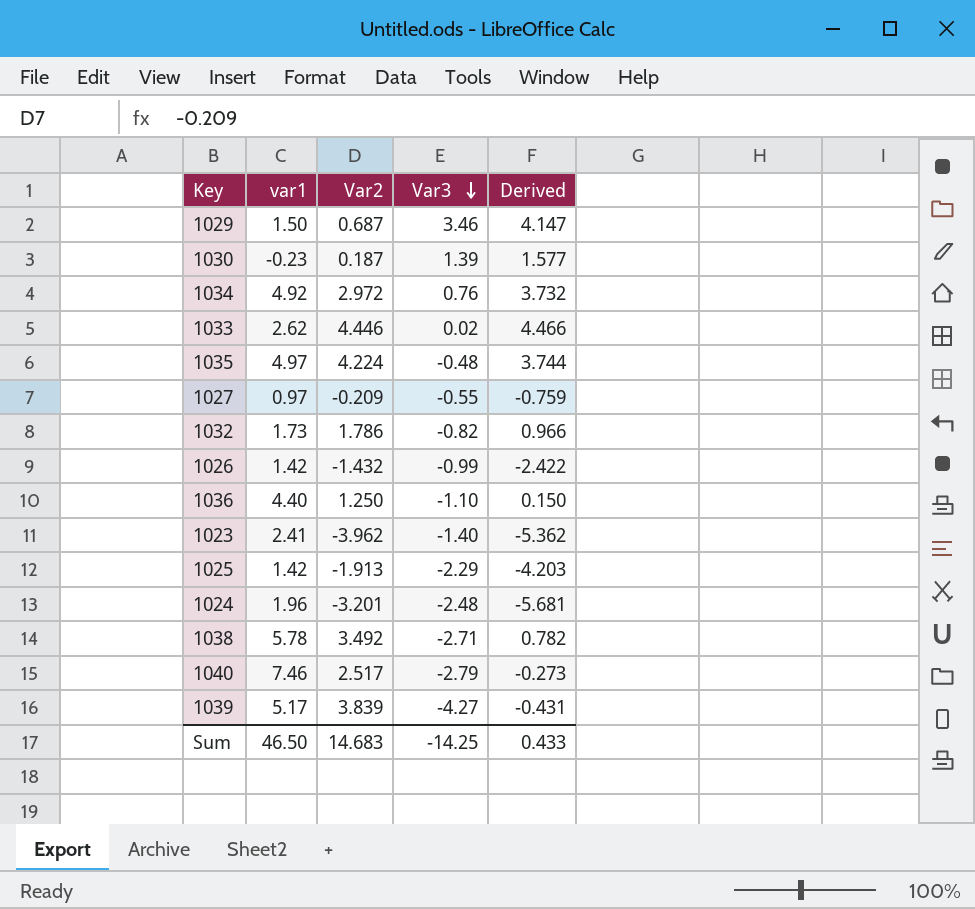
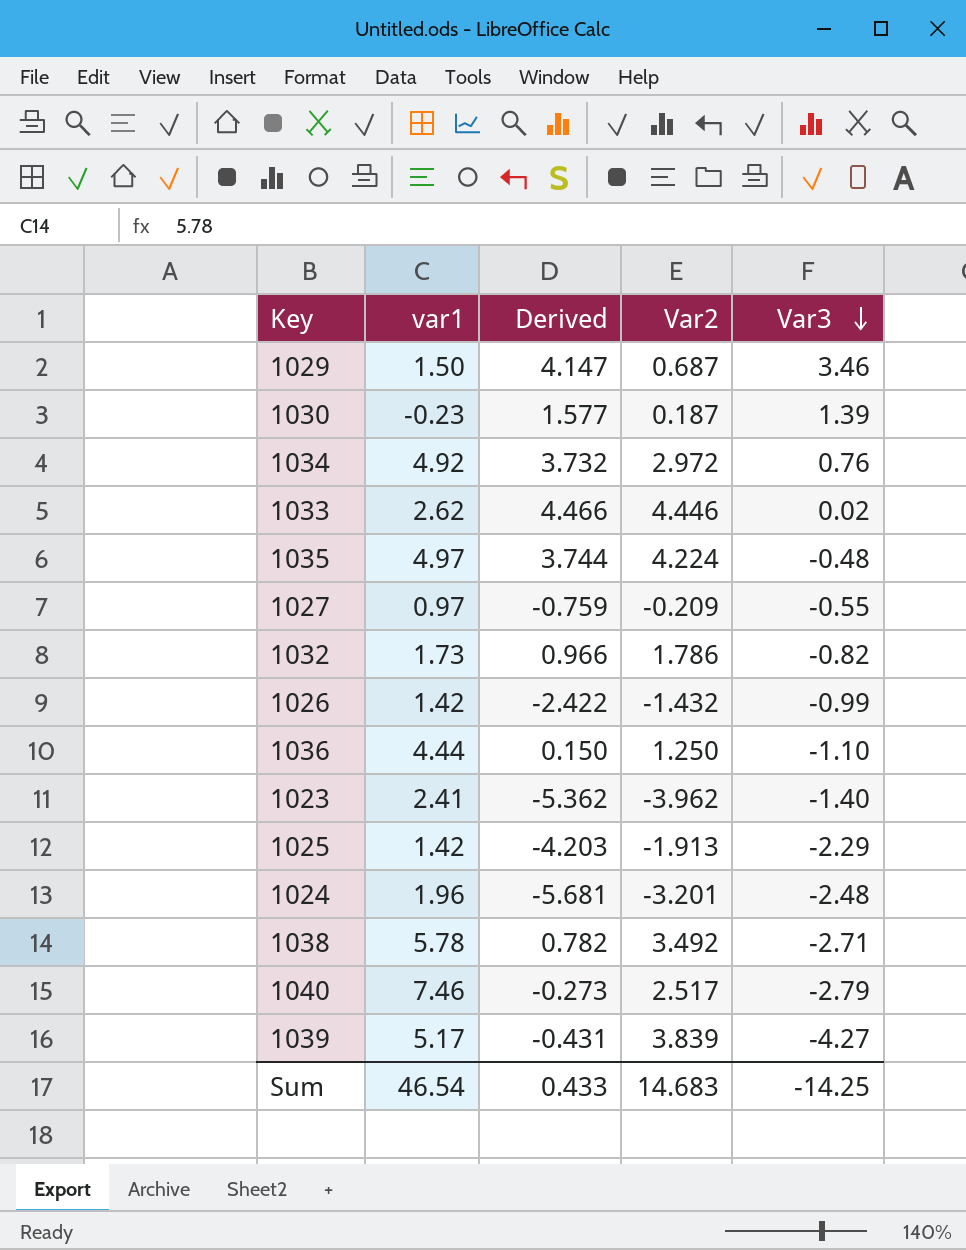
column Derived | position: 5 -> 3
1036 | var1: 4.40 -> 4.44
Sum | var1: 46.50 -> 46.54

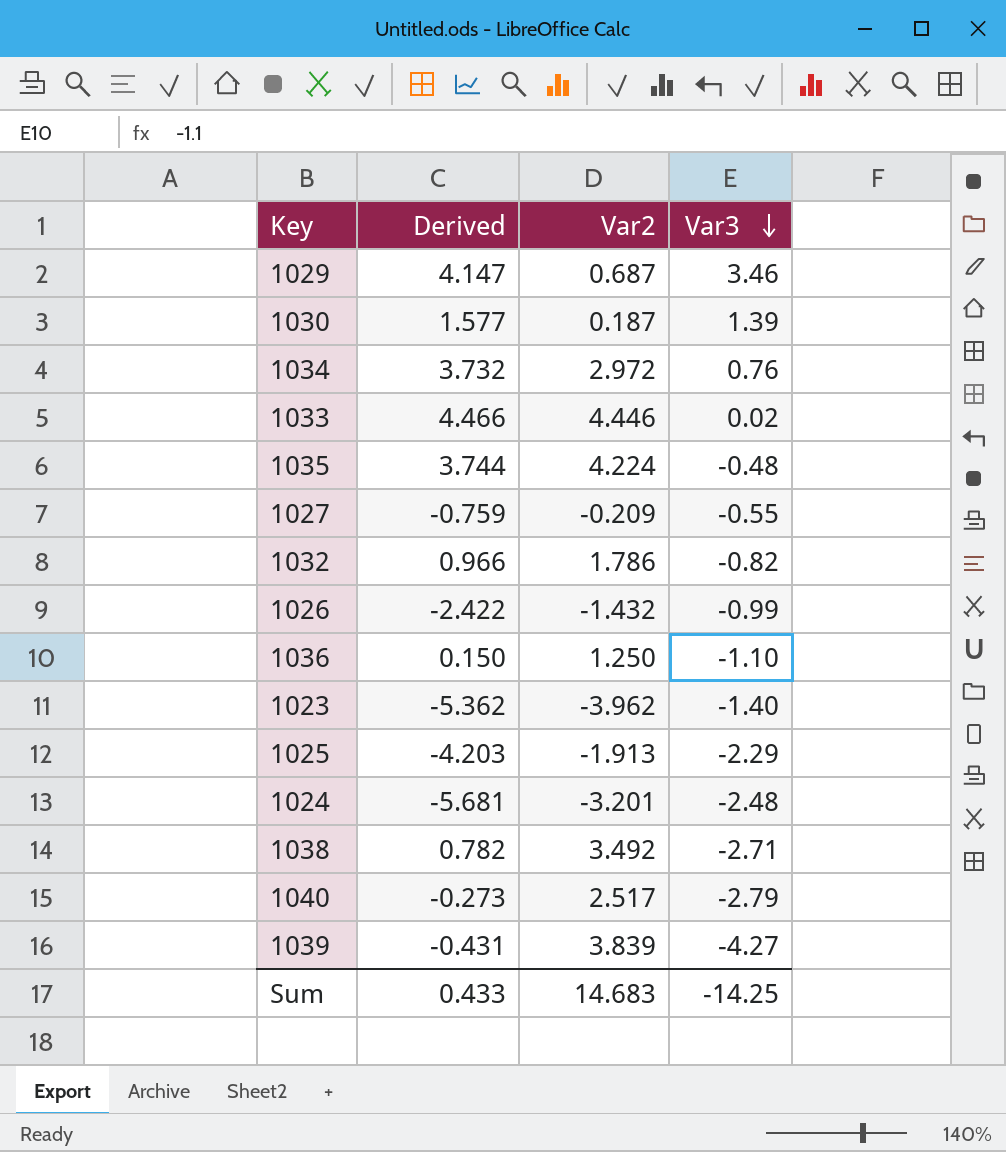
column var1 | position: 2 -> none

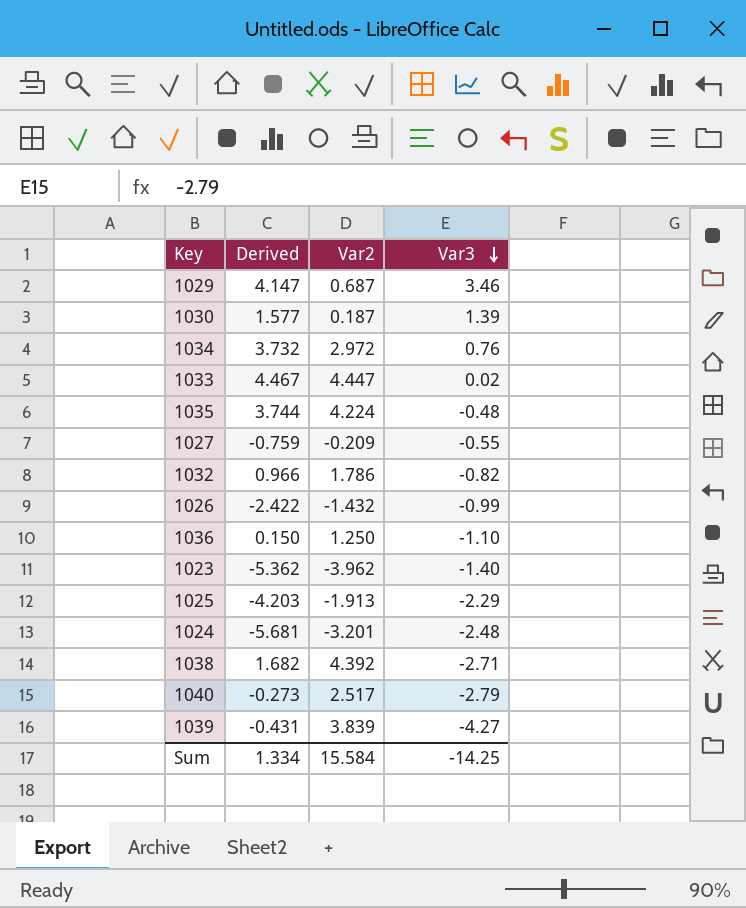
1033 | Derived: 4.466 -> 4.467
1033 | Var2: 4.446 -> 4.447
1038 | Derived: 0.782 -> 1.682
1038 | Var2: 3.492 -> 4.392
Sum | Derived: 0.433 -> 1.334
Sum | Var2: 14.683 -> 15.584

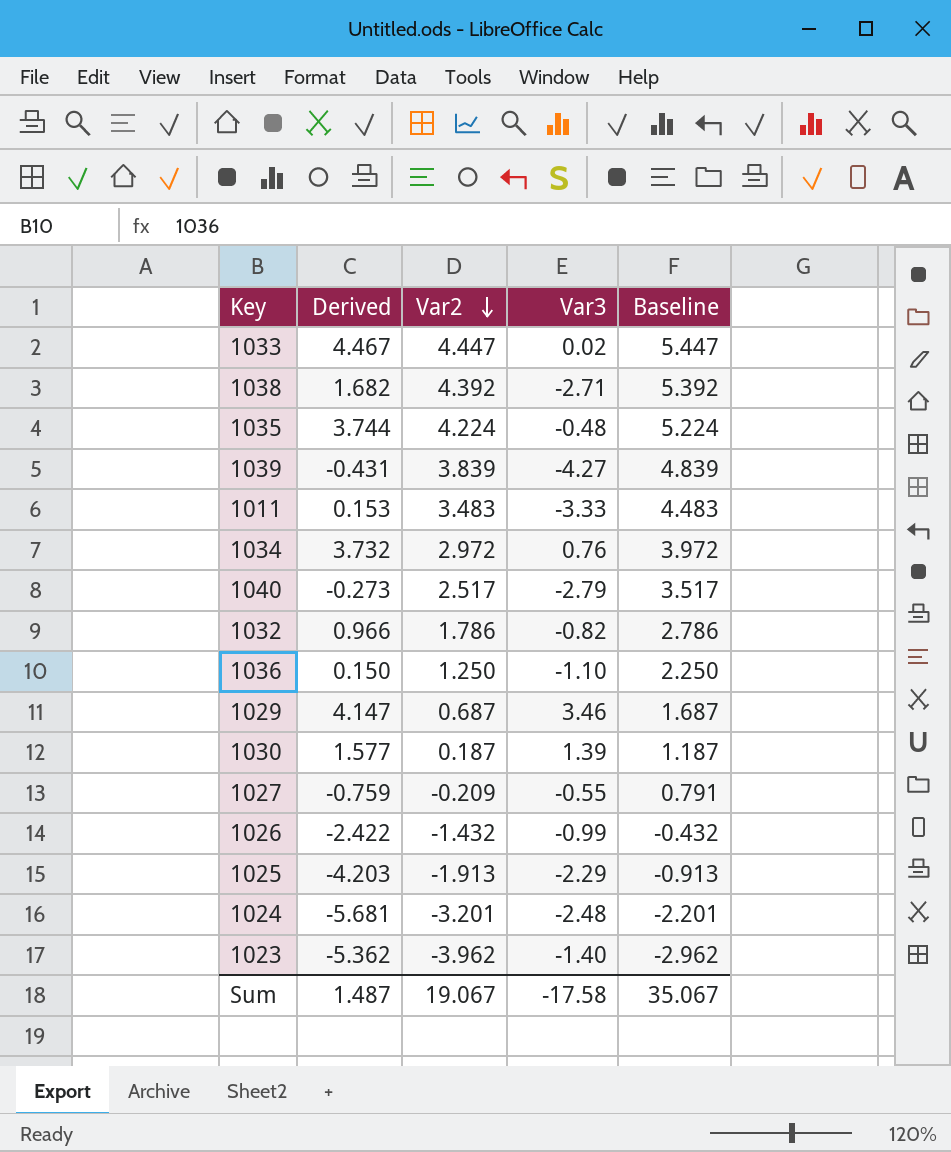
row order: Var3 descending -> Var2 descending
column Baseline | formula: none -> [Var2] + 1
row 1011: none -> 0.153 | 3.483 | -3.33 | 4.483
Sum | Derived: 1.334 -> 1.487
Sum | Var2: 15.584 -> 19.067
Sum | Var3: -14.25 -> -17.58

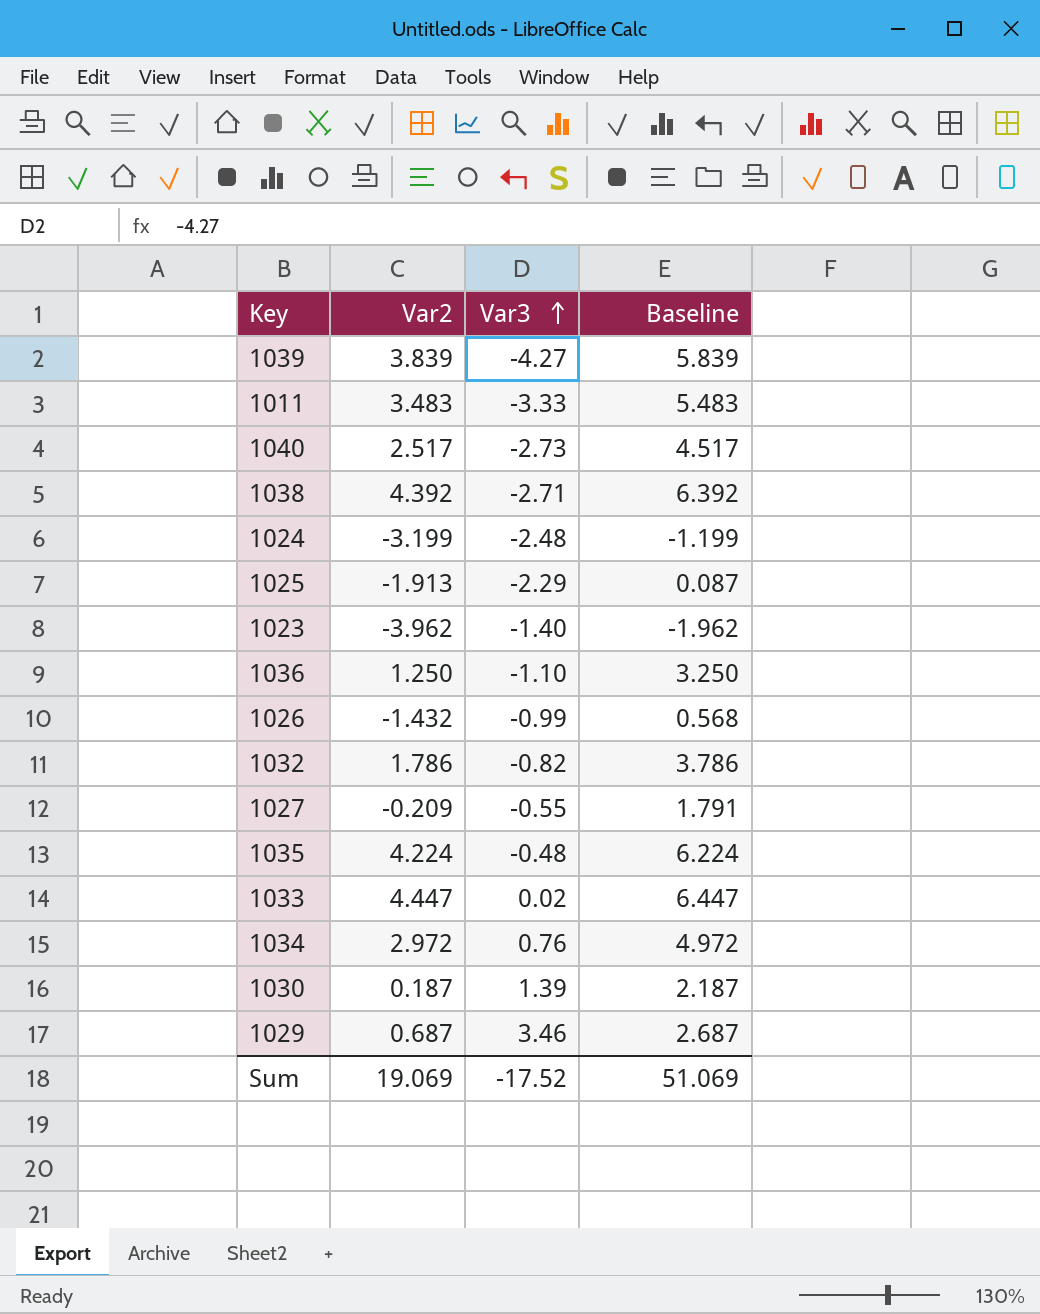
row order: Var2 descending -> Var3 ascending
column Derived | formula: [Var2] + [Var3] -> none
column Baseline | formula: [Var2] + 1 -> [Var2] + 2
1040 | Var3: -2.79 -> -2.73
1024 | Var2: -3.201 -> -3.199
Sum | Var2: 19.067 -> 19.069
Sum | Var3: -17.58 -> -17.52
Sum | Baseline: 35.067 -> 51.069

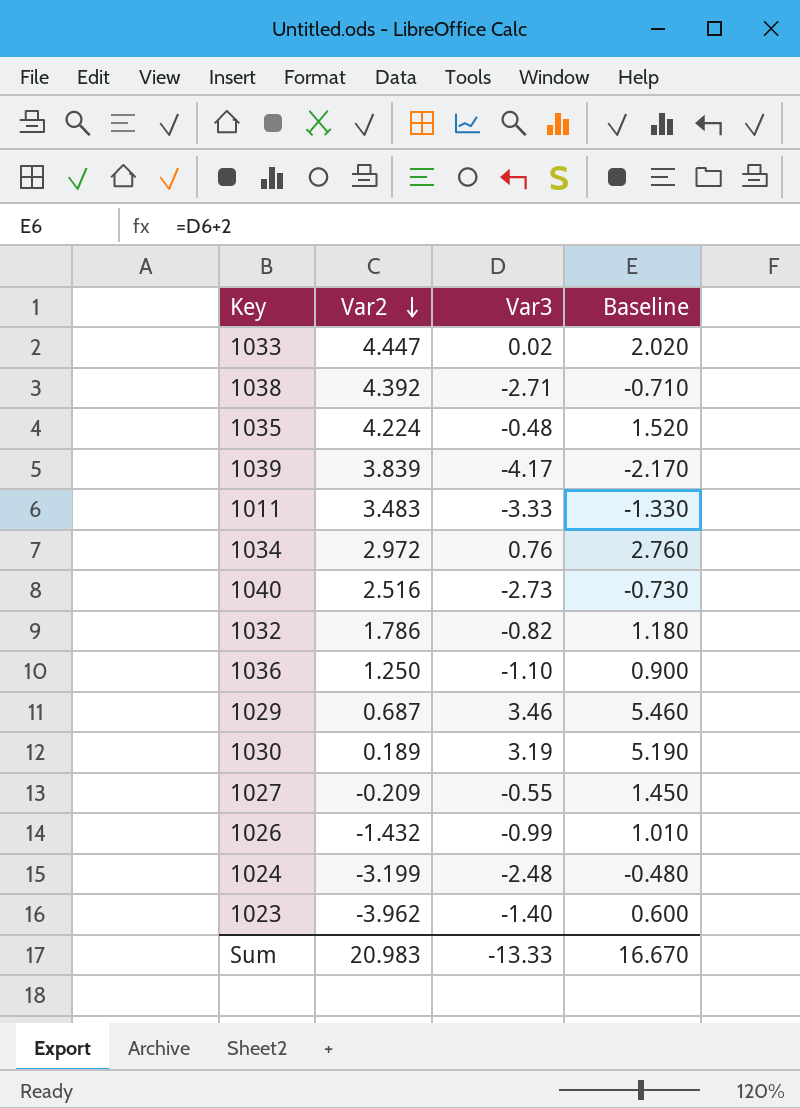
row order: Var3 ascending -> Var2 descending
column Baseline | formula: [Var2] + 2 -> [Var3] + 2
row 1025: -1.913 | -2.29 | 0.087 -> none
1039 | Var3: -4.27 -> -4.17
1040 | Var2: 2.517 -> 2.516
1030 | Var2: 0.187 -> 0.189
1030 | Var3: 1.39 -> 3.19
Sum | Var2: 19.069 -> 20.983
Sum | Var3: -17.52 -> -13.33
Sum | Baseline: 51.069 -> 16.670

